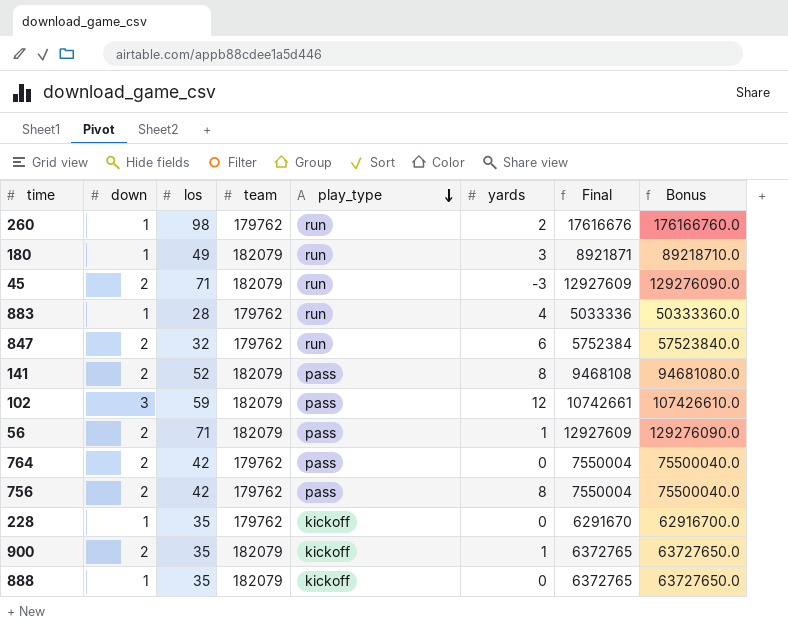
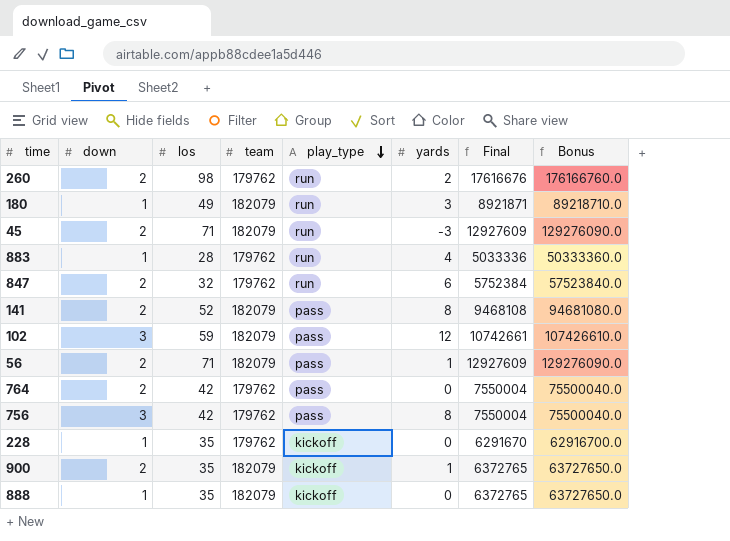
260 | down: 1 -> 2
756 | down: 2 -> 3

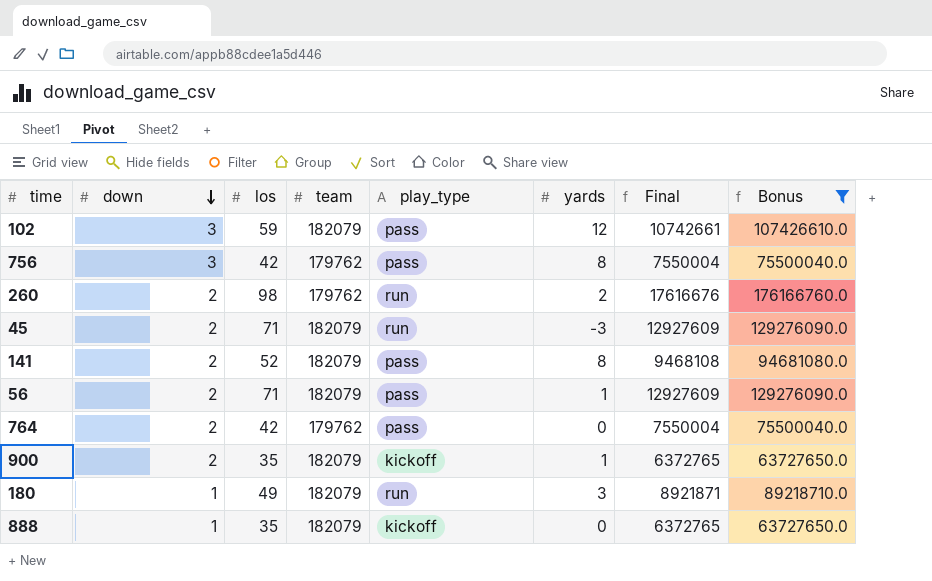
filter: none -> Bonus >= 63727650.0
row order: play_type descending -> down descending

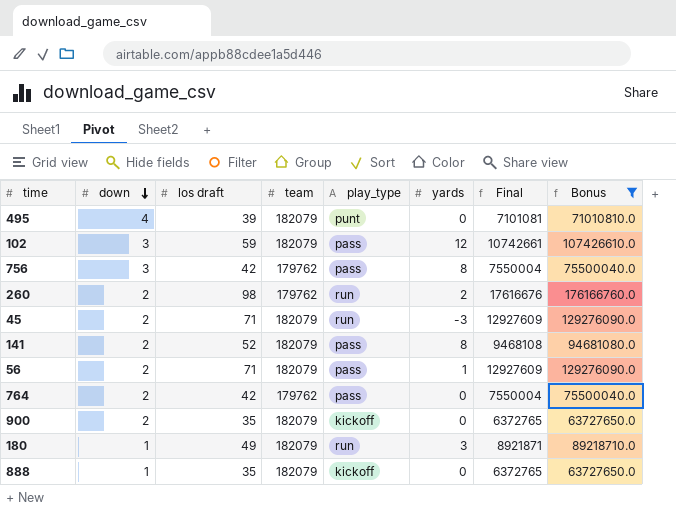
column name: los -> los draft
row 495: none -> 4 | 39 | 182079 | punt | 0 | 7101081 | 71010810.0
900 | yards: 1 -> 0

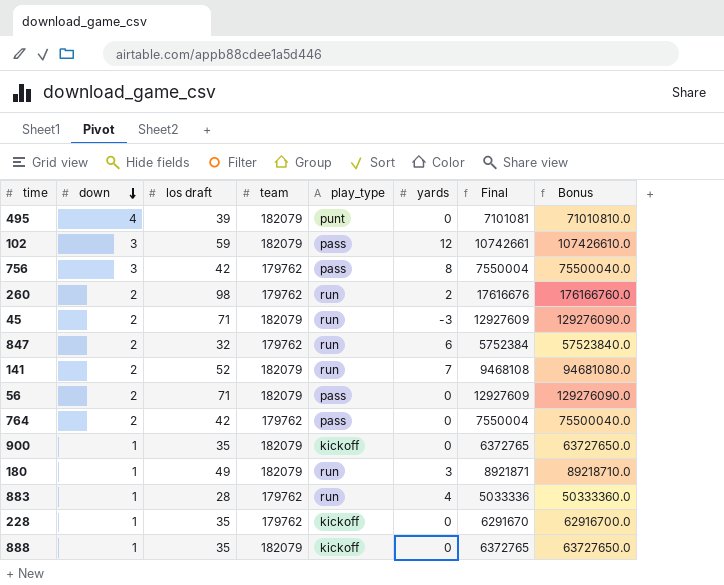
filter: Bonus >= 63727650.0 -> none
141 | play_type: pass -> run
141 | yards: 8 -> 7
56 | yards: 1 -> 0
900 | down: 2 -> 1

